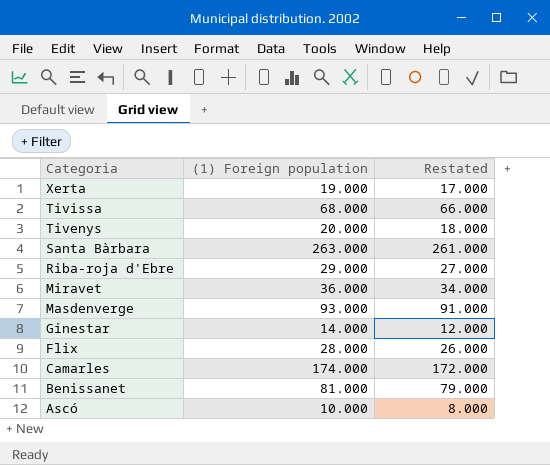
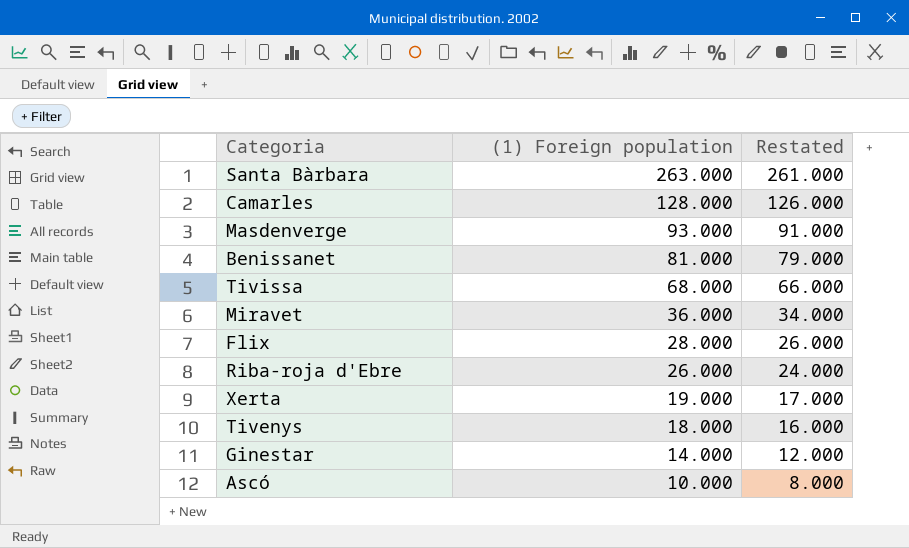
row order: Categoria descending -> (1) Foreign population descending
Camarles | (1) Foreign population: 174.000 -> 128.000
Camarles | Restated: 172.000 -> 126.000
Riba-roja d'Ebre | (1) Foreign population: 29.000 -> 26.000
Riba-roja d'Ebre | Restated: 27.000 -> 24.000
Tivenys | (1) Foreign population: 20.000 -> 18.000
Tivenys | Restated: 18.000 -> 16.000

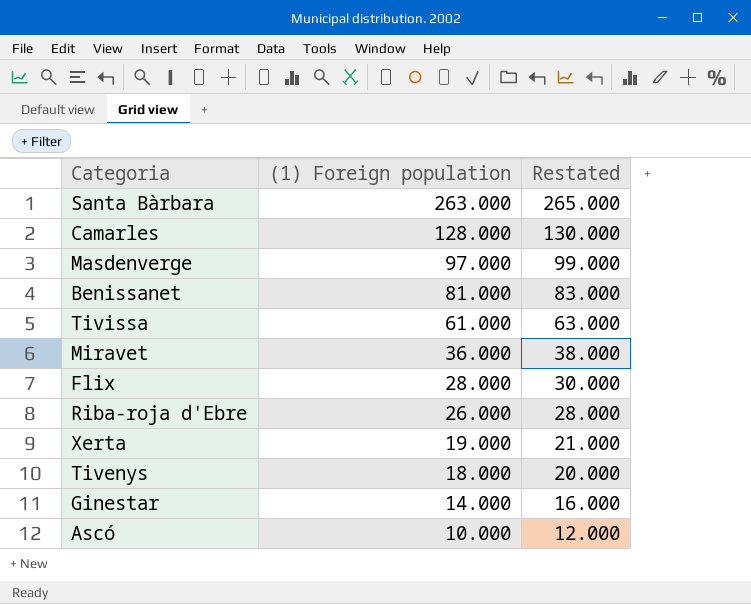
column Restated | formula: [(1) Foreign population] - 2 -> [(1) Foreign population] + 2
Masdenverge | (1) Foreign population: 93.000 -> 97.000
Tivissa | (1) Foreign population: 68.000 -> 61.000

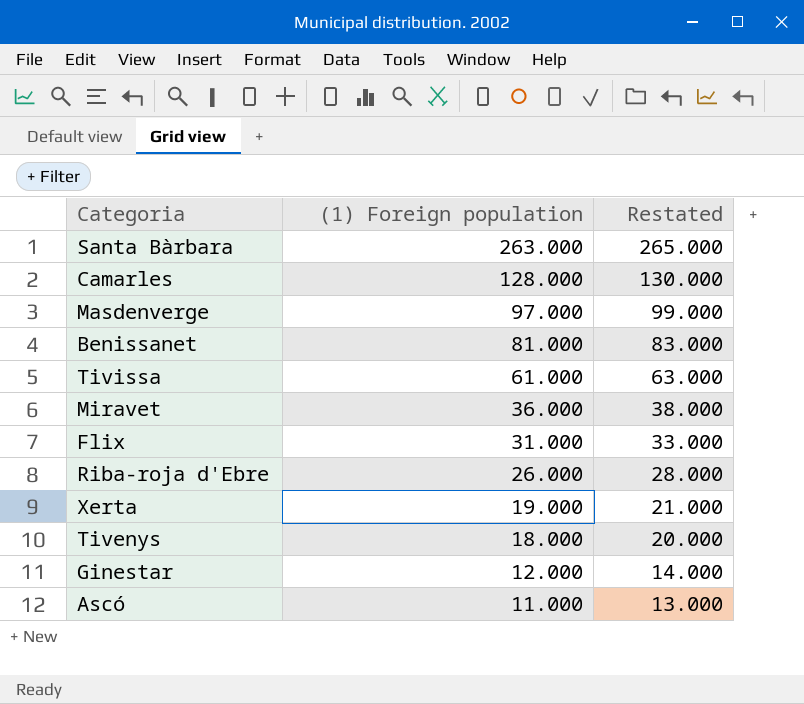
Flix | (1) Foreign population: 28.000 -> 31.000
Flix | Restated: 30.000 -> 33.000
Ginestar | (1) Foreign population: 14.000 -> 12.000
Ginestar | Restated: 16.000 -> 14.000
Ascó | (1) Foreign population: 10.000 -> 11.000
Ascó | Restated: 12.000 -> 13.000

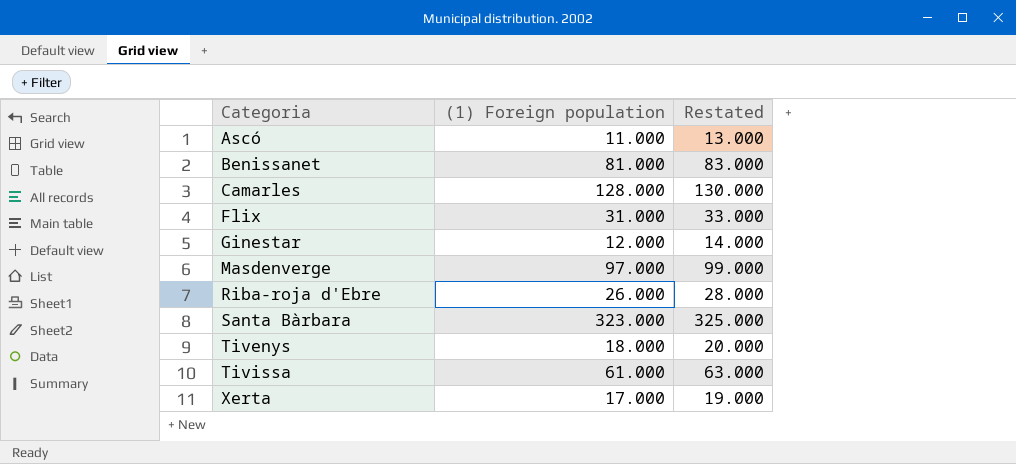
row order: (1) Foreign population descending -> Categoria ascending
row Miravet: 36.000 | 38.000 -> none
Santa Bàrbara | (1) Foreign population: 263.000 -> 323.000
Santa Bàrbara | Restated: 265.000 -> 325.000
Xerta | (1) Foreign population: 19.000 -> 17.000
Xerta | Restated: 21.000 -> 19.000

